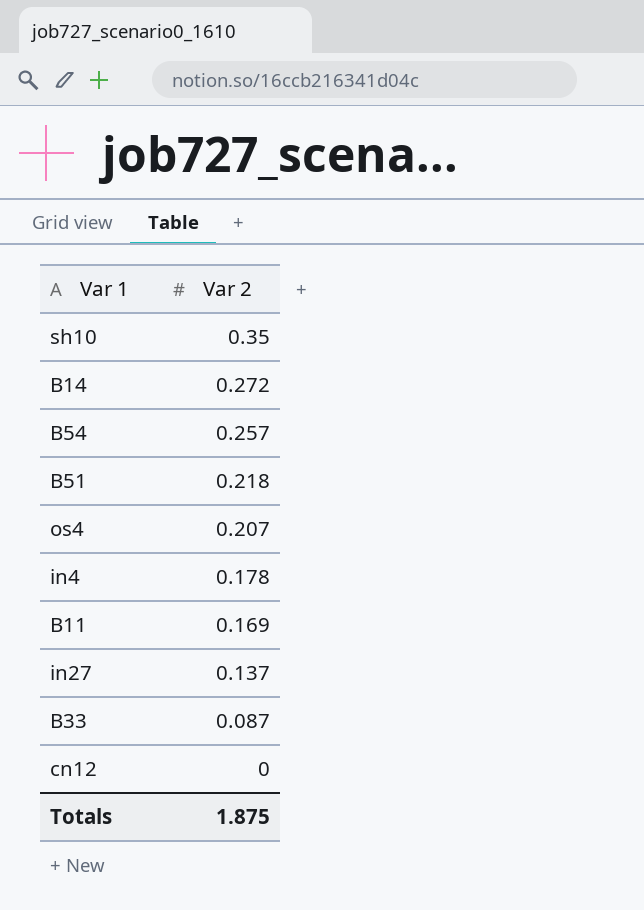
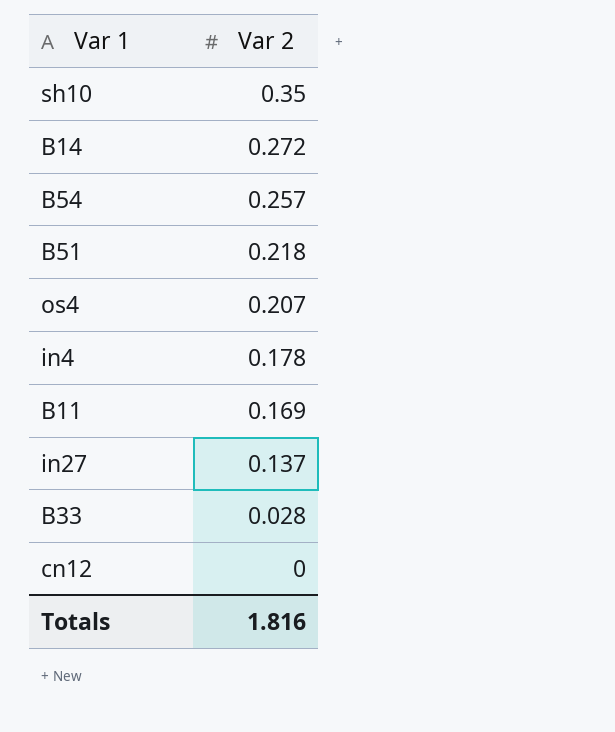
B33 | Var 2: 0.087 -> 0.028
Totals | Var 2: 1.875 -> 1.816

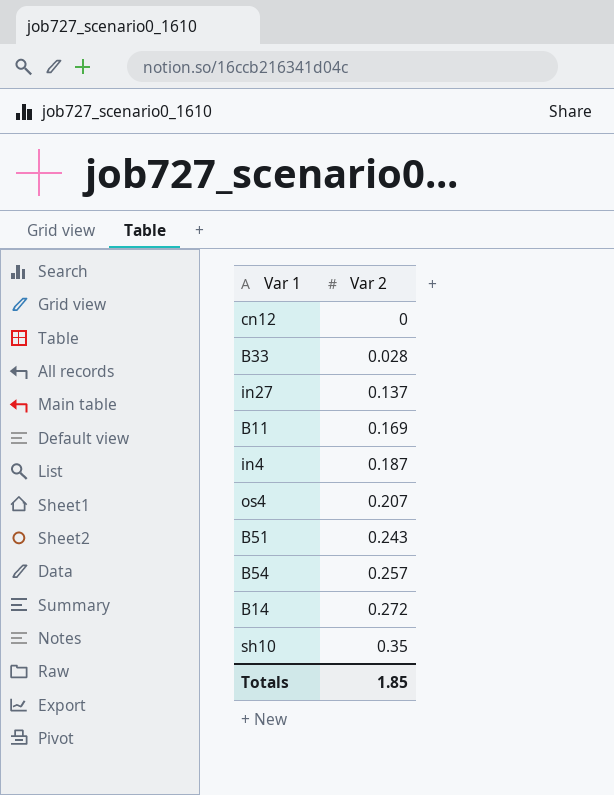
row order: Var 2 descending -> Var 2 ascending
in4 | Var 2: 0.178 -> 0.187
B51 | Var 2: 0.218 -> 0.243
Totals | Var 2: 1.816 -> 1.85

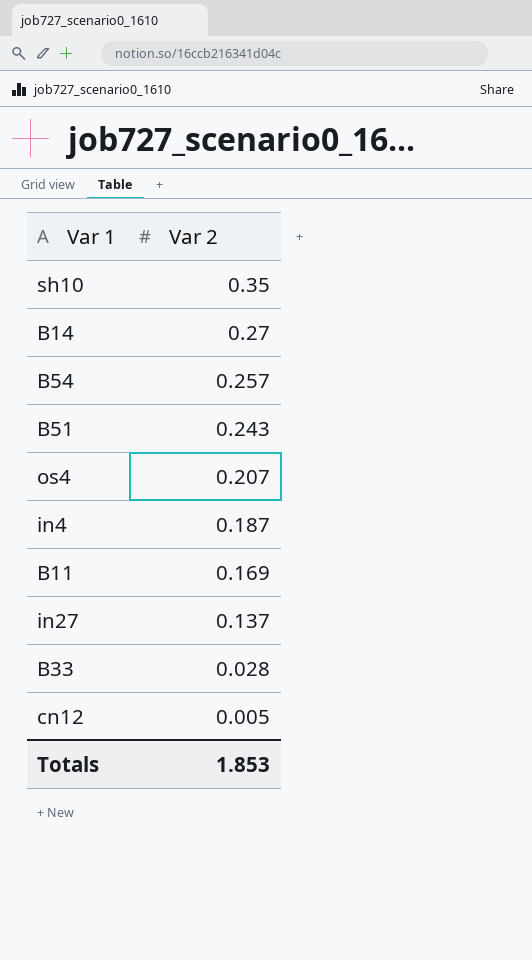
row order: Var 2 ascending -> Var 2 descending
B14 | Var 2: 0.272 -> 0.27
cn12 | Var 2: 0 -> 0.005
Totals | Var 2: 1.85 -> 1.853

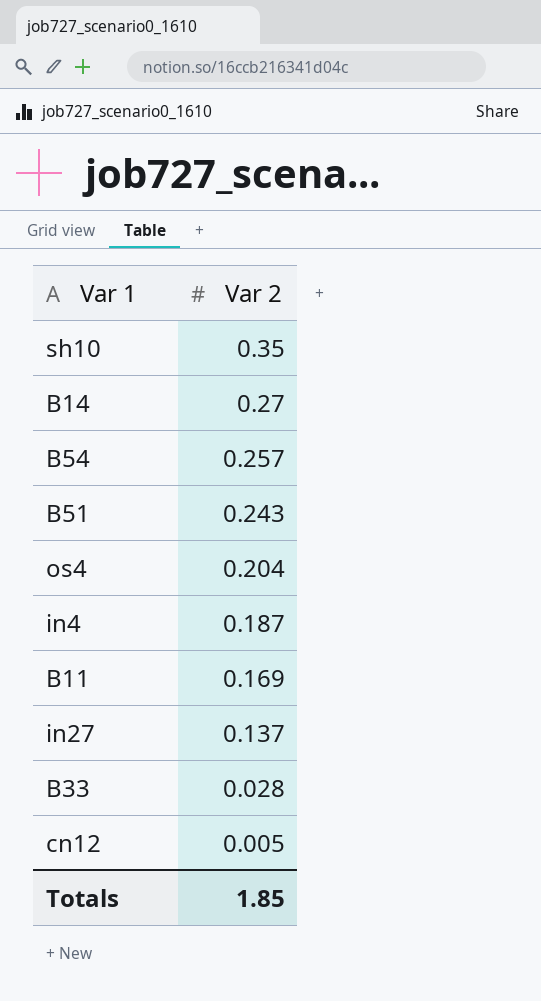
os4 | Var 2: 0.207 -> 0.204
Totals | Var 2: 1.853 -> 1.85

